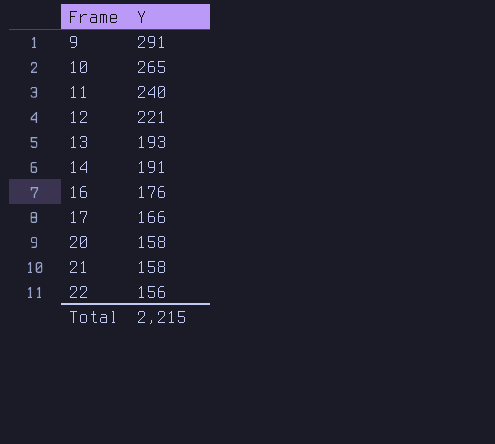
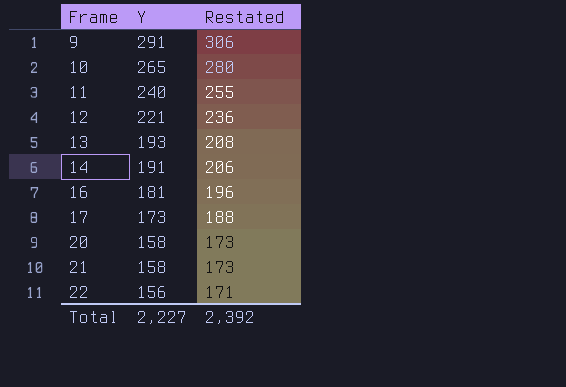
column Restated | formula: none -> [Y] + 15
16 | Y: 176 -> 181
17 | Y: 166 -> 173
Total | Y: 2,215 -> 2,227

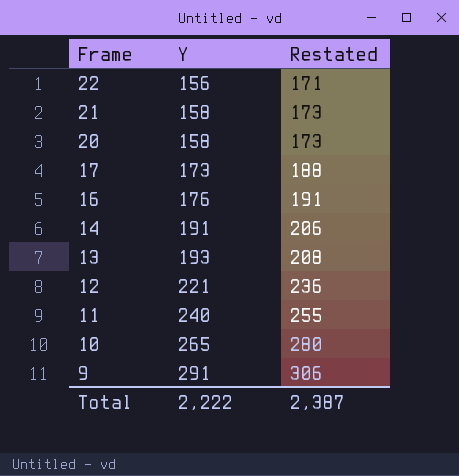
row order: Frame ascending -> Frame descending
16 | Y: 181 -> 176
16 | Restated: 196 -> 191
Total | Y: 2,227 -> 2,222
Total | Restated: 2,392 -> 2,387

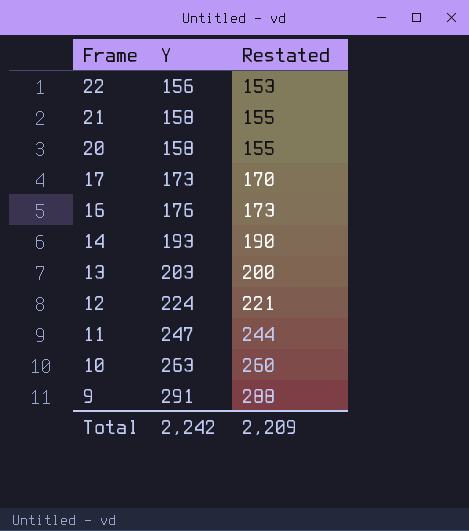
column Restated | formula: [Y] + 15 -> [Y] - 3
14 | Y: 191 -> 193
13 | Y: 193 -> 203
12 | Y: 221 -> 224
11 | Y: 240 -> 247
10 | Y: 265 -> 263
Total | Y: 2,222 -> 2,242
Total | Restated: 2,387 -> 2,209

